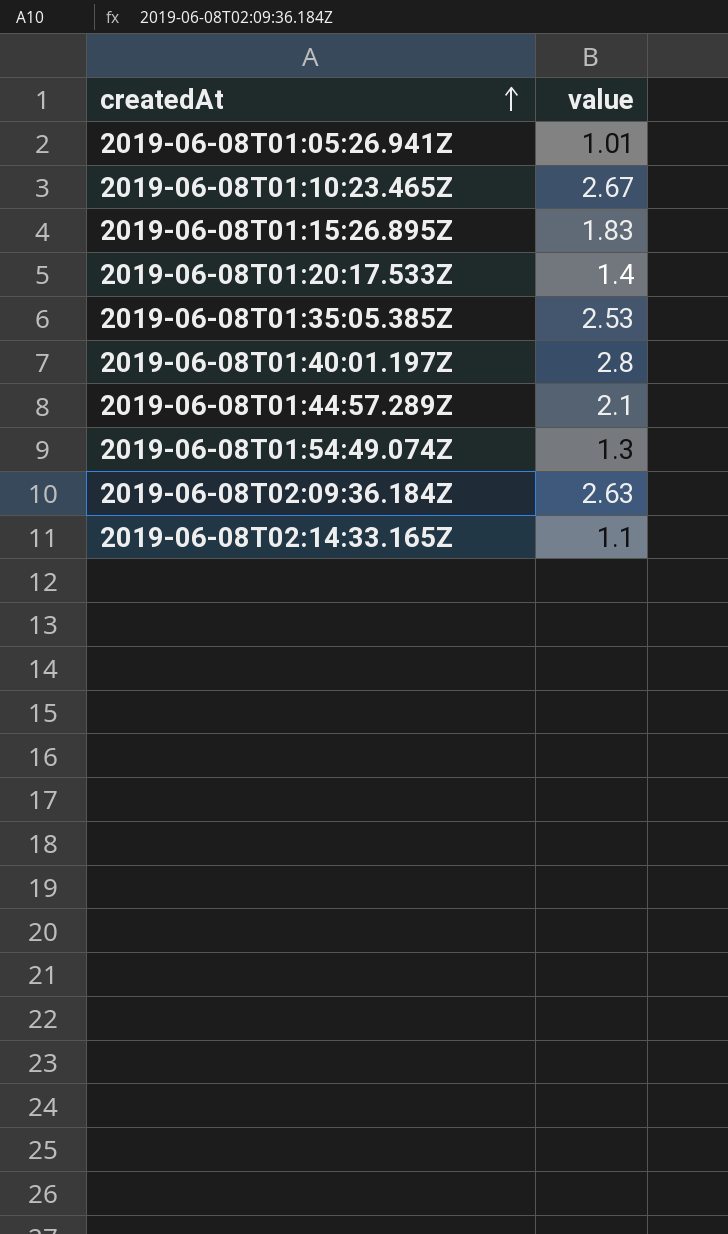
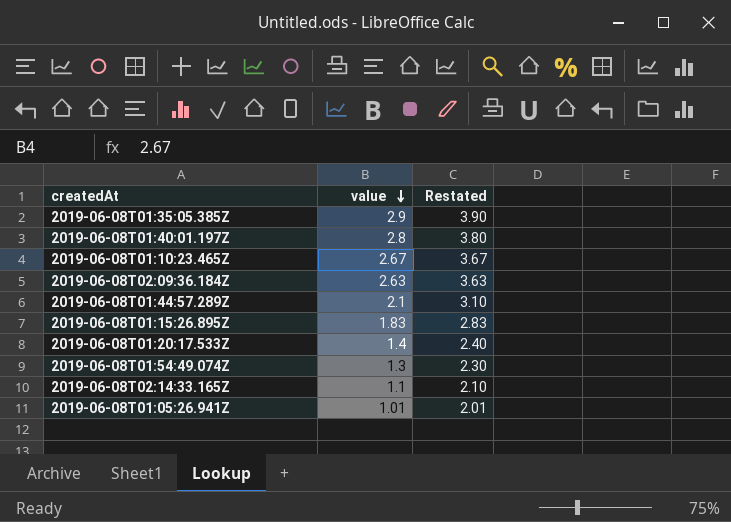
row order: createdAt ascending -> value descending
column Restated | formula: none -> [value] + 1
2019-06-08T01:35:05.385Z | value: 2.53 -> 2.9

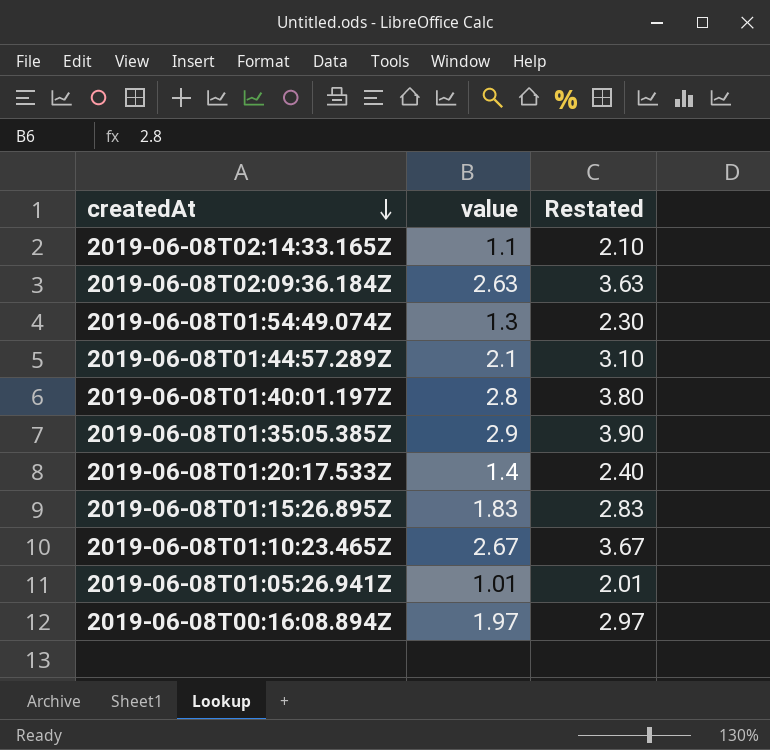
row order: value descending -> createdAt descending
row 2019-06-08T00:16:08.894Z: none -> 1.97 | 2.97

